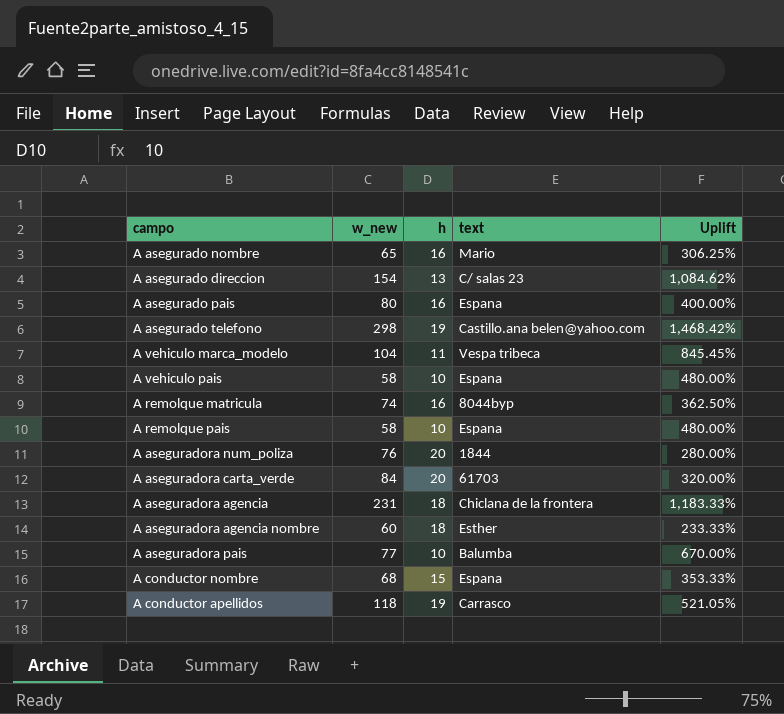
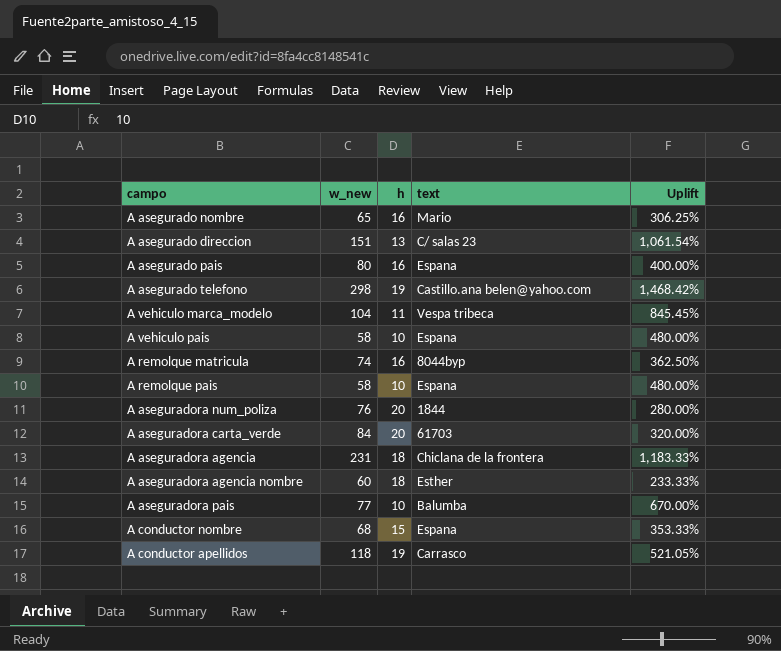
A asegurado direccion | w_new: 154 -> 151
A asegurado direccion | Uplift: 1,084.62% -> 1,061.54%

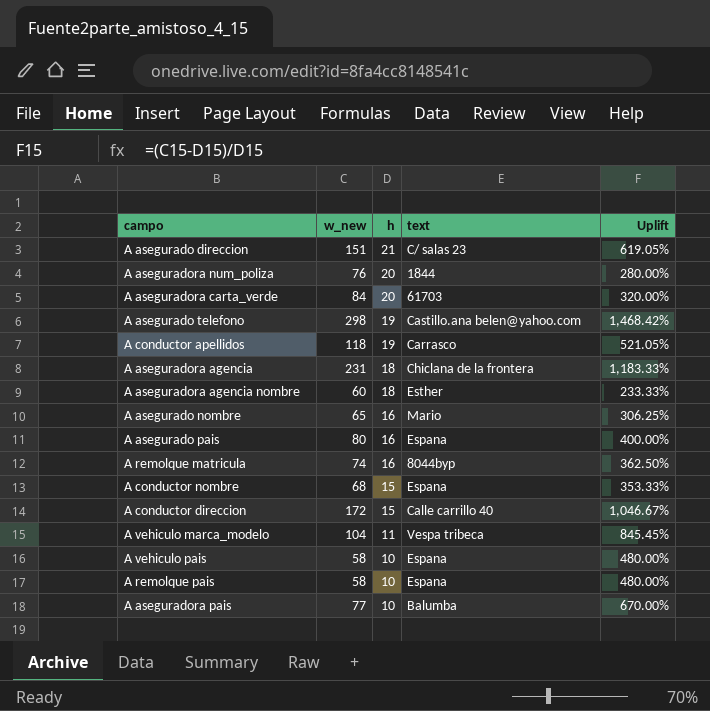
row order: none -> h descending
A asegurado direccion | h: 13 -> 21
A asegurado direccion | Uplift: 1,061.54% -> 619.05%
row A conductor direccion: none -> 172 | 15 | Calle carrillo 40 | 1,046.67%

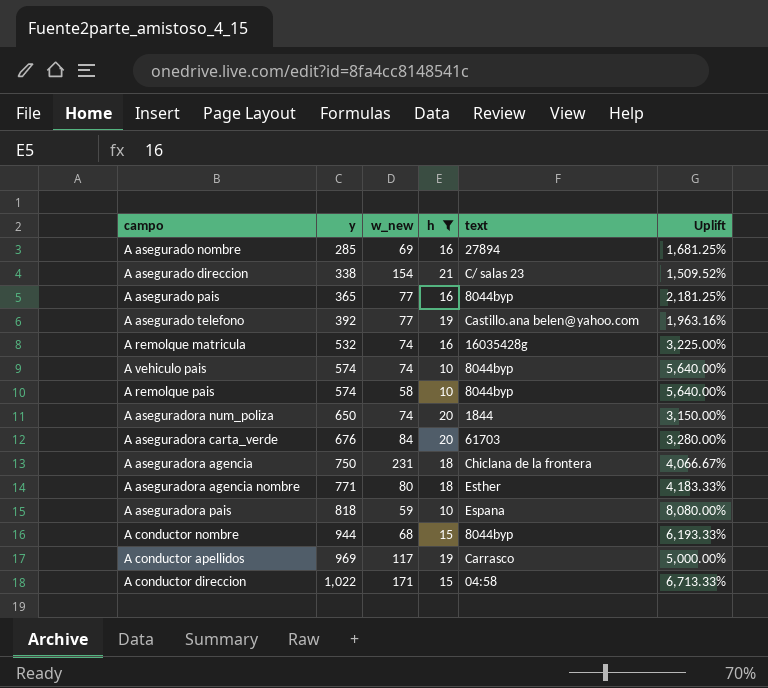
filter: none -> h != 11
row order: h descending -> y ascending
column y | position: none -> 2
column Uplift | formula: ([w_new] - [h]) / [h] -> ([y] - [h]) / [h]
A asegurado nombre | w_new: 65 -> 69
A asegurado nombre | text: Mario -> 27894
A asegurado direccion | w_new: 151 -> 154
A asegurado pais | w_new: 80 -> 77
A asegurado pais | text: Espana -> 8044byp
A asegurado telefono | w_new: 298 -> 77
A remolque matricula | text: 8044byp -> 16035428g
A vehiculo pais | w_new: 58 -> 74
A vehiculo pais | text: Espana -> 8044byp
A remolque pais | text: Espana -> 8044byp
A aseguradora num_poliza | w_new: 76 -> 74
A aseguradora agencia nombre | w_new: 60 -> 80
A aseguradora pais | w_new: 77 -> 59
A aseguradora pais | text: Balumba -> Espana
A conductor nombre | text: Espana -> 8044byp
A conductor apellidos | w_new: 118 -> 117
A conductor direccion | w_new: 172 -> 171
A conductor direccion | text: Calle carrillo 40 -> 04:58

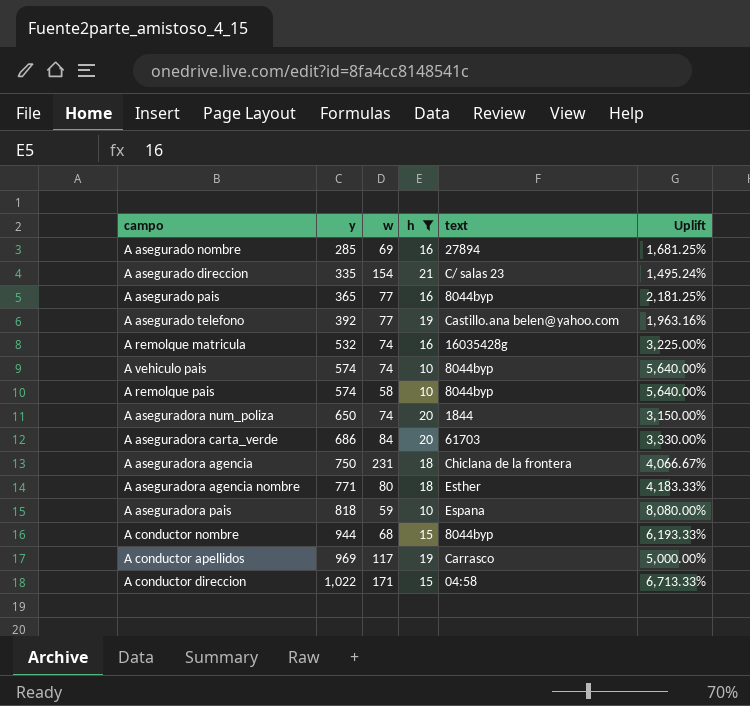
column name: w_new -> w
A asegurado direccion | y: 338 -> 335
A asegurado direccion | Uplift: 1,509.52% -> 1,495.24%
A aseguradora carta_verde | y: 676 -> 686
A aseguradora carta_verde | Uplift: 3,280.00% -> 3,330.00%

